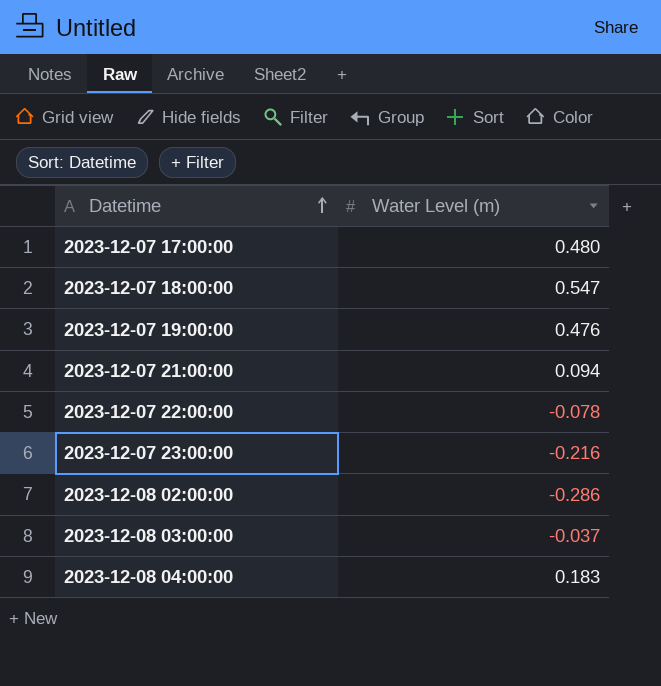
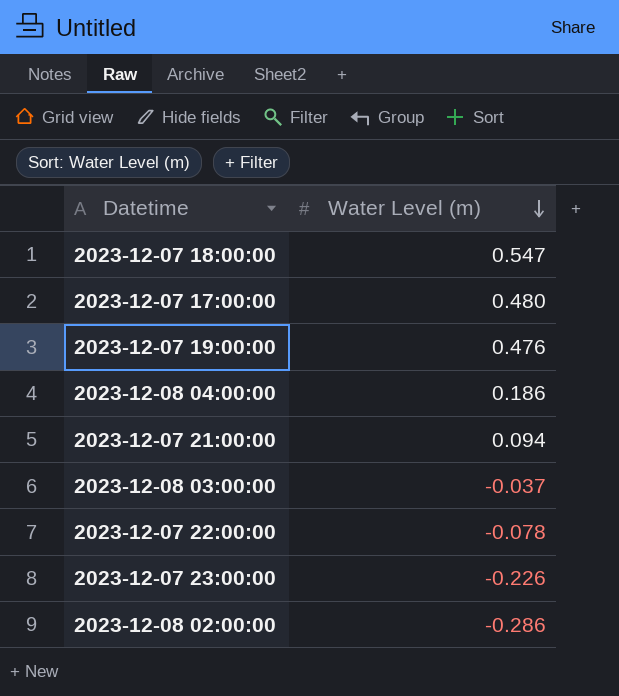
row order: Datetime ascending -> Water Level (m) descending
2023-12-08 04:00:00 | Water Level (m): 0.183 -> 0.186
2023-12-07 23:00:00 | Water Level (m): -0.216 -> -0.226

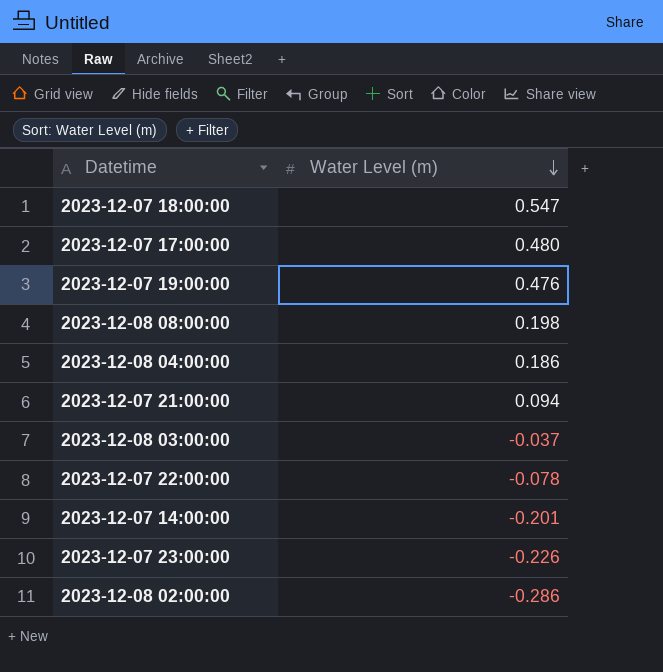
row 2023-12-08 08:00:00: none -> 0.198
row 2023-12-07 14:00:00: none -> -0.201

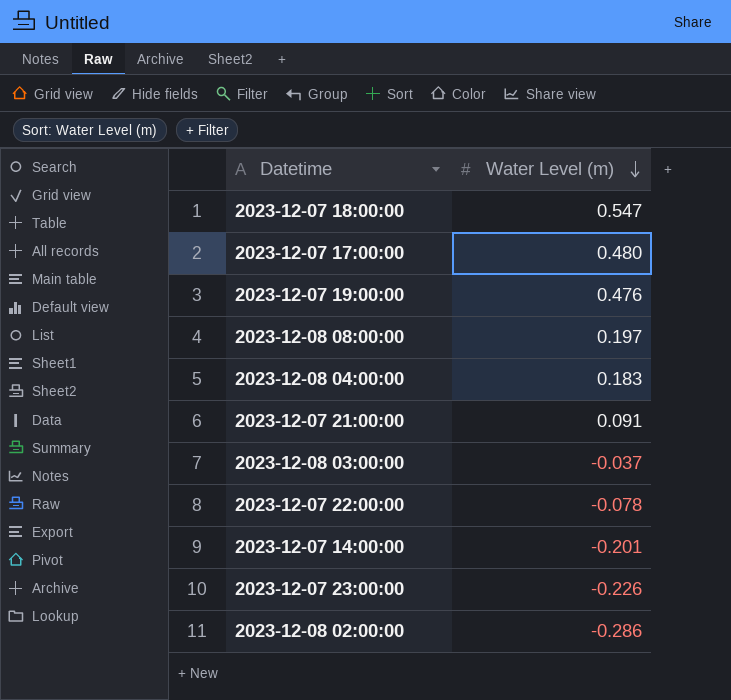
2023-12-08 08:00:00 | Water Level (m): 0.198 -> 0.197
2023-12-08 04:00:00 | Water Level (m): 0.186 -> 0.183
2023-12-07 21:00:00 | Water Level (m): 0.094 -> 0.091

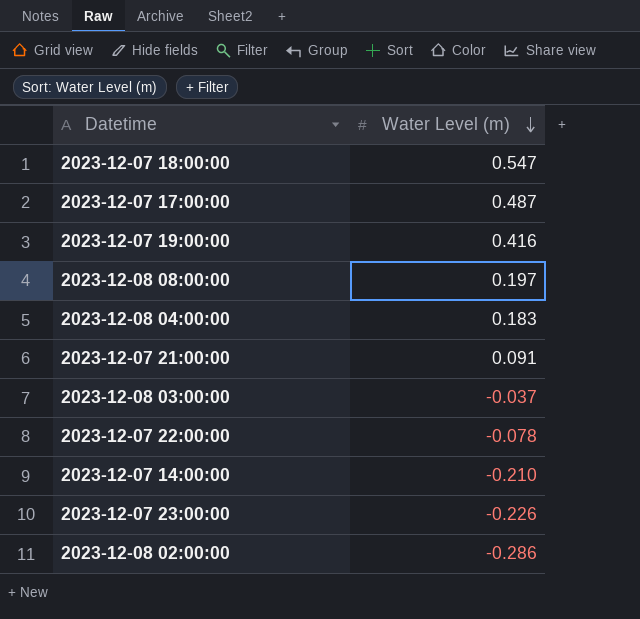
2023-12-07 17:00:00 | Water Level (m): 0.480 -> 0.487
2023-12-07 19:00:00 | Water Level (m): 0.476 -> 0.416
2023-12-07 14:00:00 | Water Level (m): -0.201 -> -0.210

